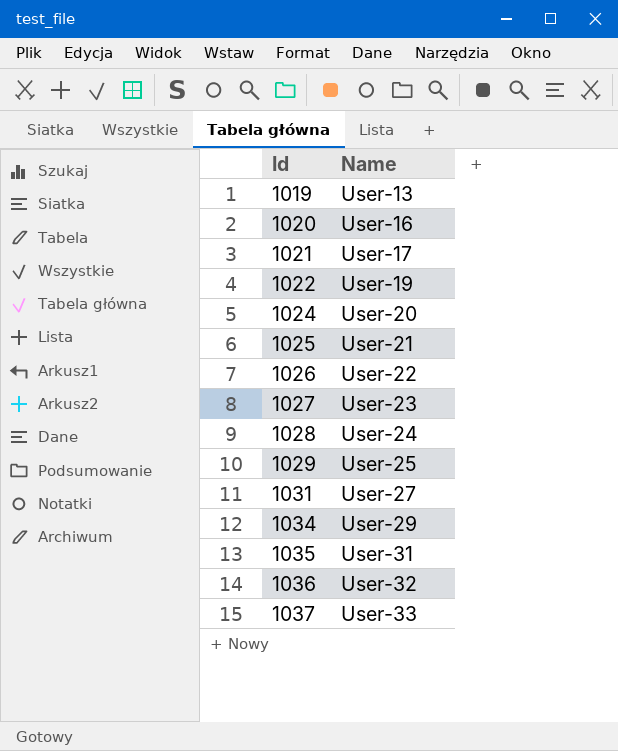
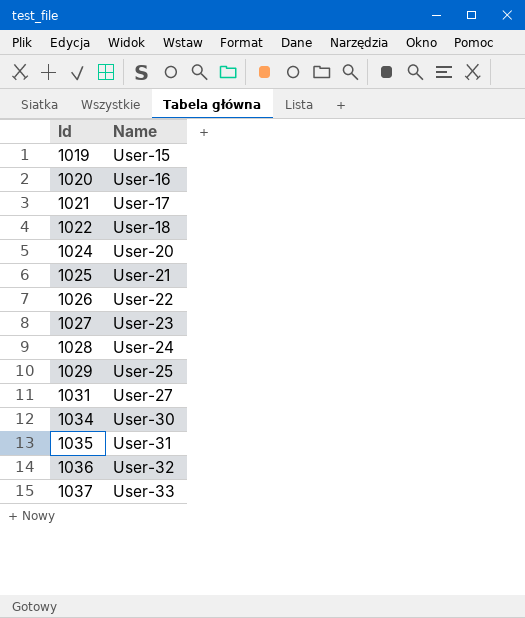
1019 | Name: User-13 -> User-15
1022 | Name: User-19 -> User-18
1034 | Name: User-29 -> User-30

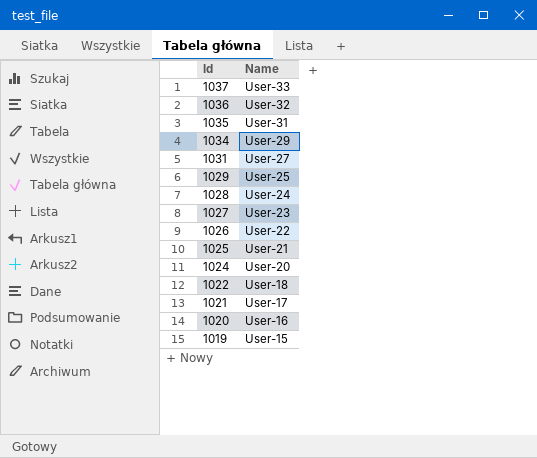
row order: Id ascending -> Id descending
1034 | Name: User-30 -> User-29

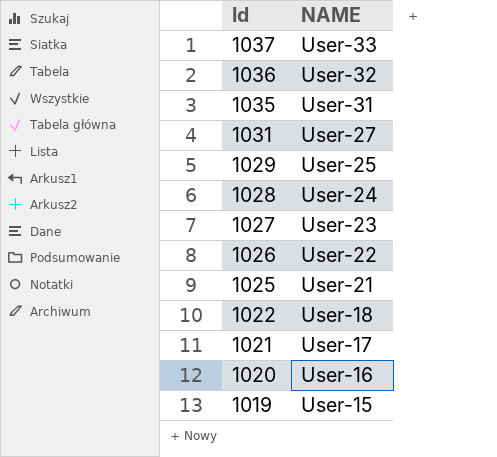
column name: Name -> NAME
row 1034: User-29 -> none
row 1024: User-20 -> none

